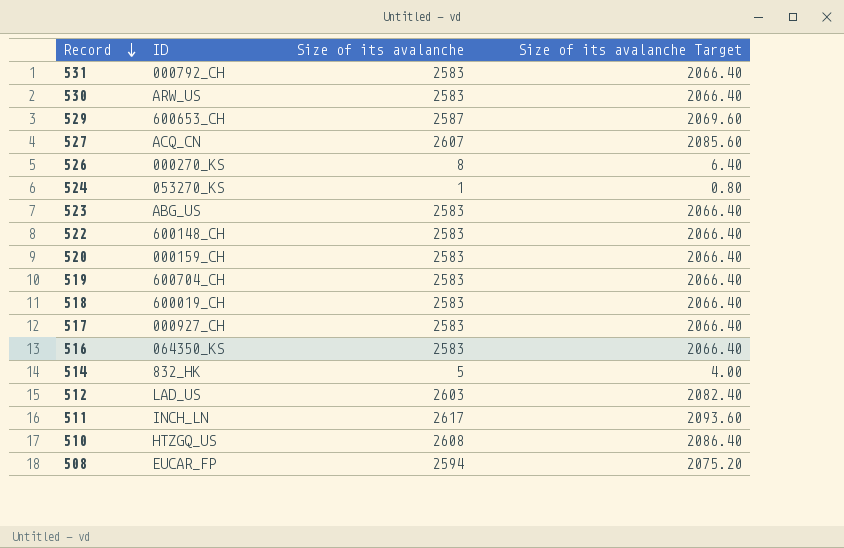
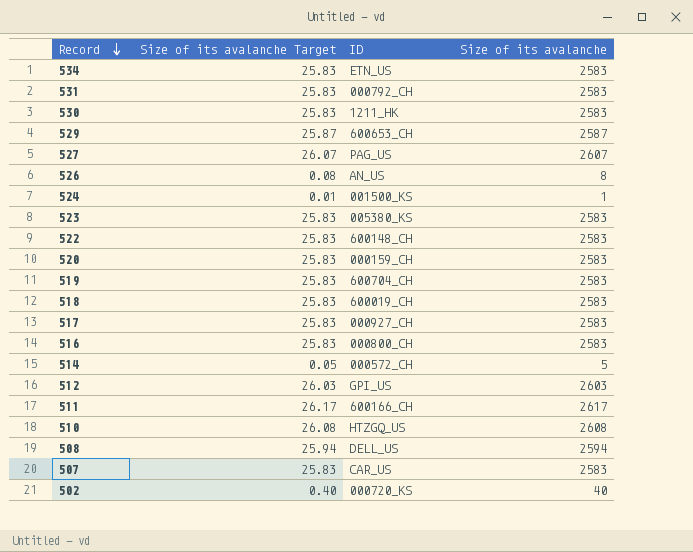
column Size of its avalanche Target | formula: [Size of its avalanche] * 0.8 -> [Size of its avalanche] * 0.01
column Size of its avalanche Target | position: 4 -> 2
row 534: none -> 25.83 | ETN_US | 2583
530 | ID: ARW_US -> 1211_HK
527 | ID: ACQ_CN -> PAG_US
526 | ID: 000270_KS -> AN_US
524 | ID: 053270_KS -> 001500_KS
523 | ID: ABG_US -> 005380_KS
516 | ID: 064350_KS -> 000800_CH
514 | ID: 832_HK -> 000572_CH
512 | ID: LAD_US -> GPI_US
511 | ID: INCH_LN -> 600166_CH
508 | ID: EUCAR_FP -> DELL_US
row 507: none -> 25.83 | CAR_US | 2583
row 502: none -> 0.40 | 000720_KS | 40

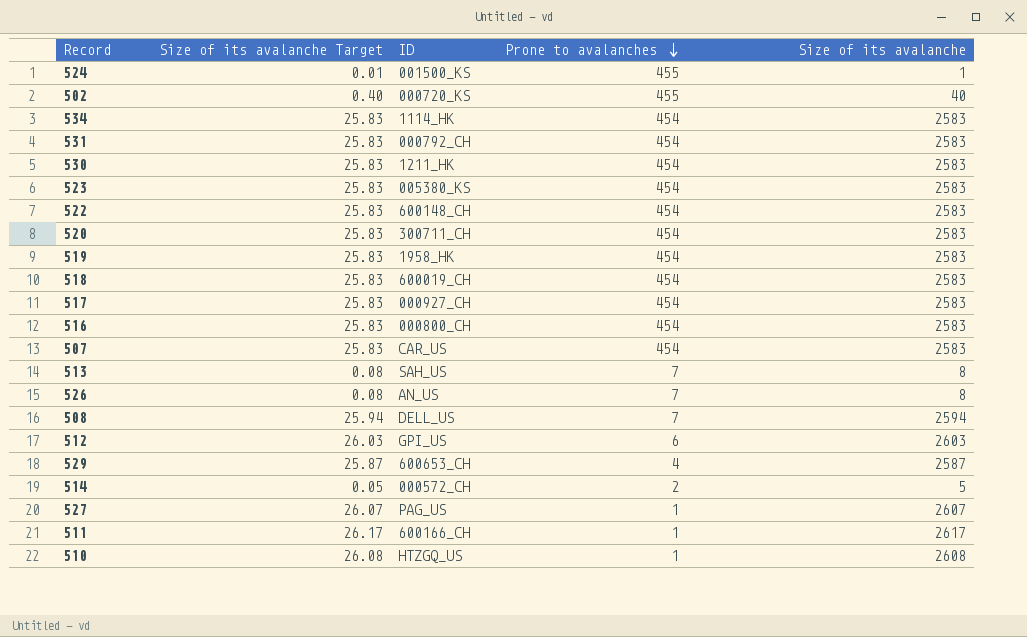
row order: Record descending -> Prone to avalanches descending
column Prone to avalanches | position: none -> 4
534 | ID: ETN_US -> 1114_HK
520 | ID: 000159_CH -> 300711_CH
519 | ID: 600704_CH -> 1958_HK
row 513: none -> 0.08 | SAH_US | 7 | 8

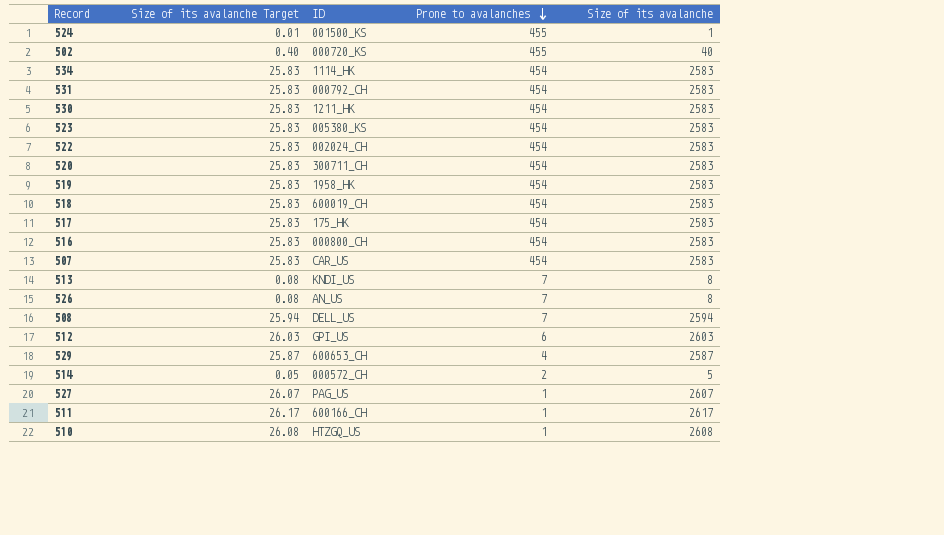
522 | ID: 600148_CH -> 002024_CH
517 | ID: 000927_CH -> 175_HK
513 | ID: SAH_US -> KNDI_US

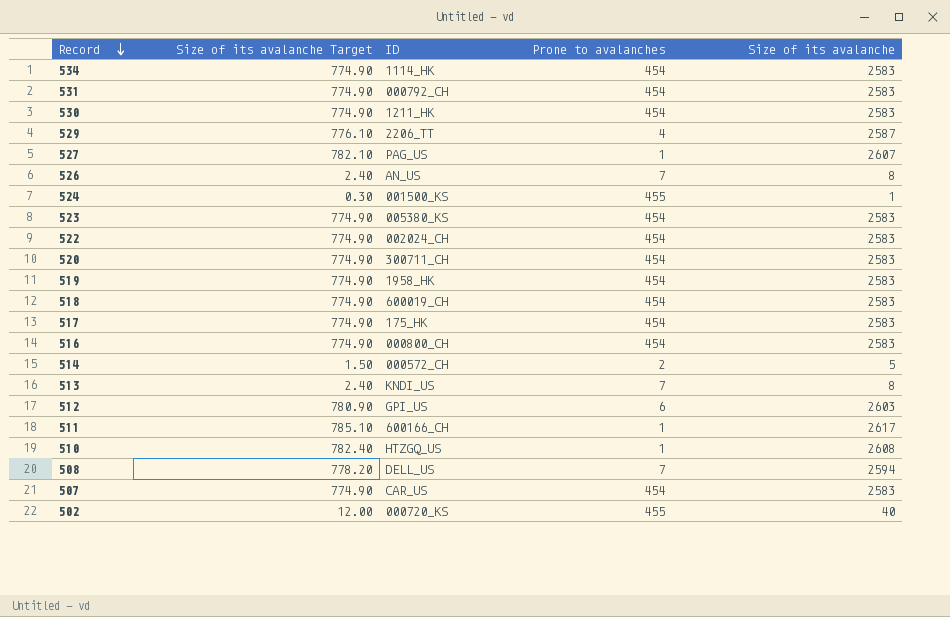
row order: Prone to avalanches descending -> Record descending
column Size of its avalanche Target | formula: [Size of its avalanche] * 0.01 -> [Size of its avalanche] * 0.3
529 | ID: 600653_CH -> 2206_TT

